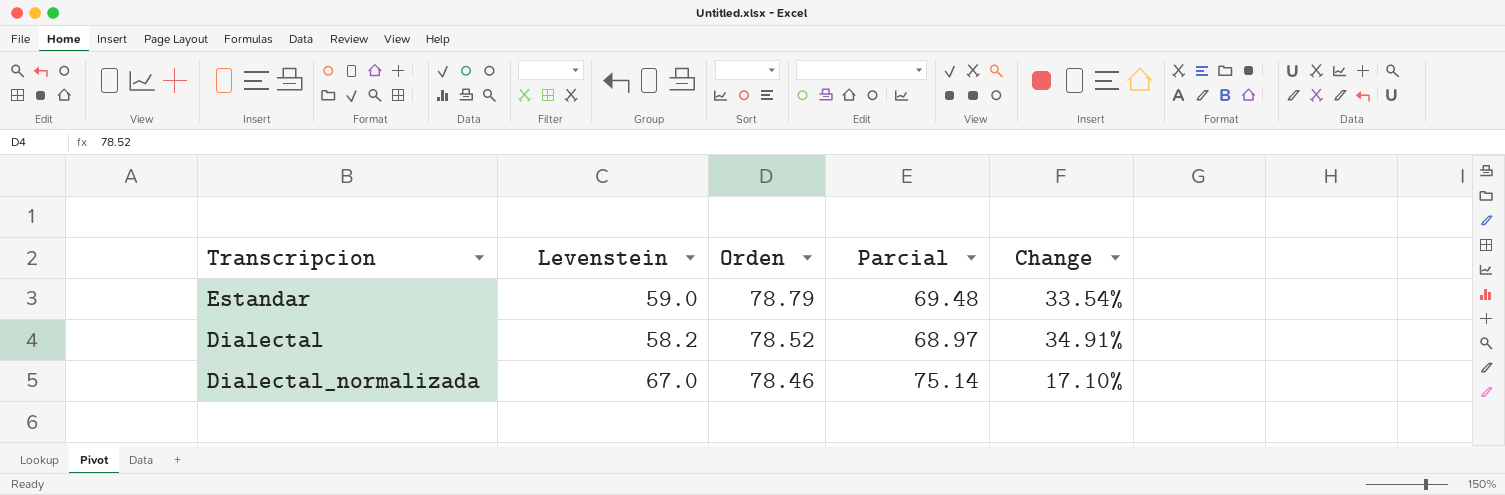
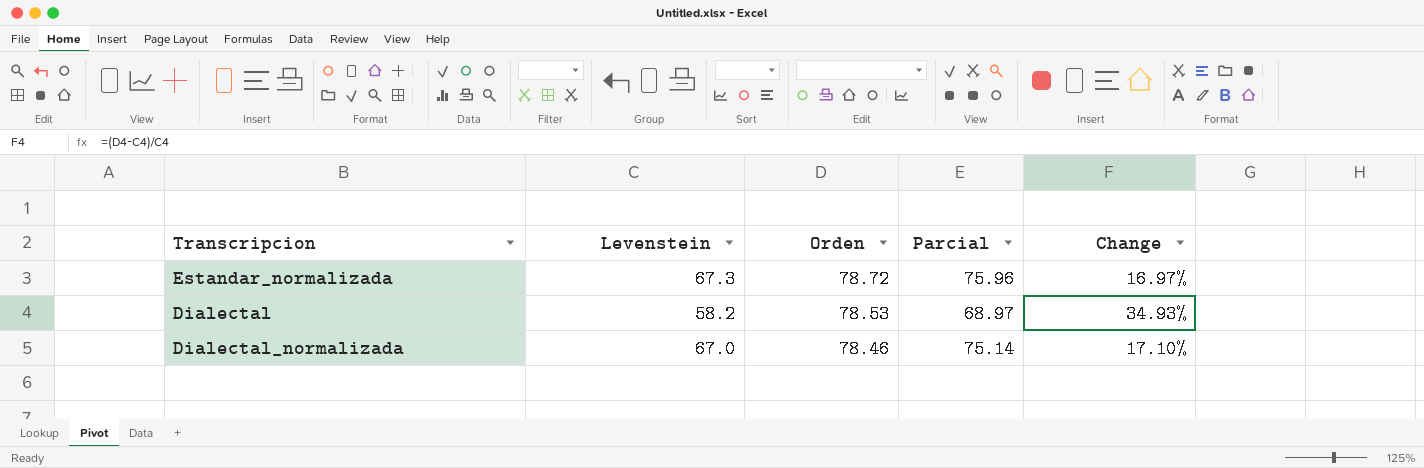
row Estandar: 59.0 | 78.79 | 69.48 | 33.54% -> none
row Estandar_normalizada: none -> 67.3 | 78.72 | 75.96 | 16.97%
Dialectal | Orden: 78.52 -> 78.53
Dialectal | Change: 34.91% -> 34.93%

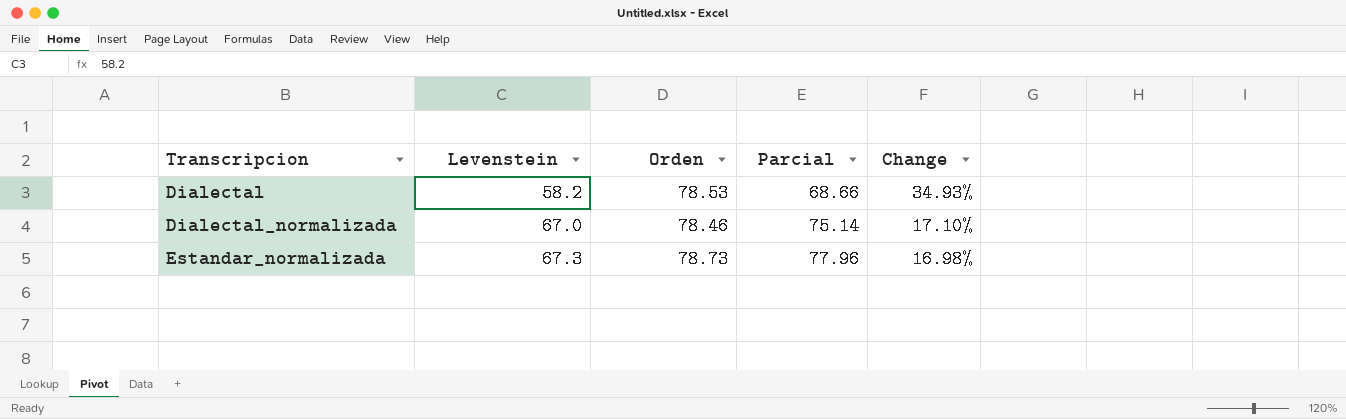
row order: Orden descending -> Transcripcion ascending
Dialectal | Parcial: 68.97 -> 68.66
Estandar_normalizada | Orden: 78.72 -> 78.73
Estandar_normalizada | Parcial: 75.96 -> 77.96
Estandar_normalizada | Change: 16.97% -> 16.98%

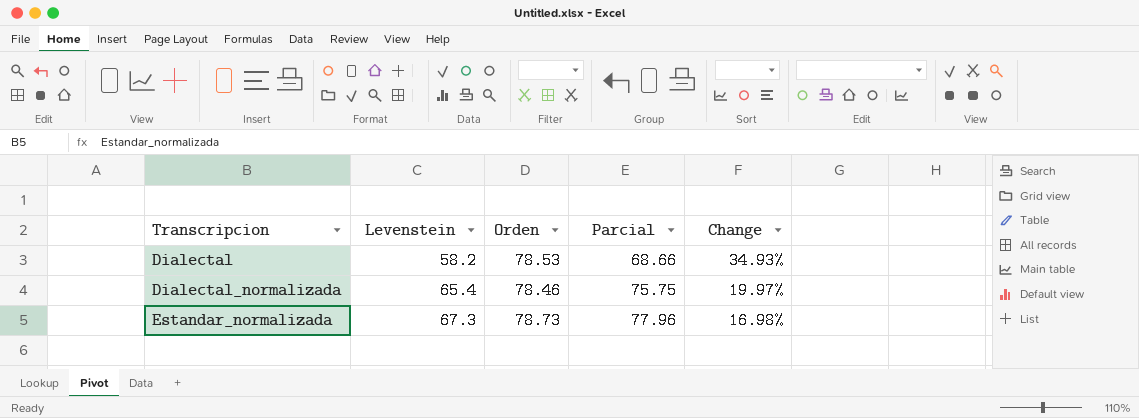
Dialectal_normalizada | Levenstein: 67.0 -> 65.4
Dialectal_normalizada | Parcial: 75.14 -> 75.75
Dialectal_normalizada | Change: 17.10% -> 19.97%

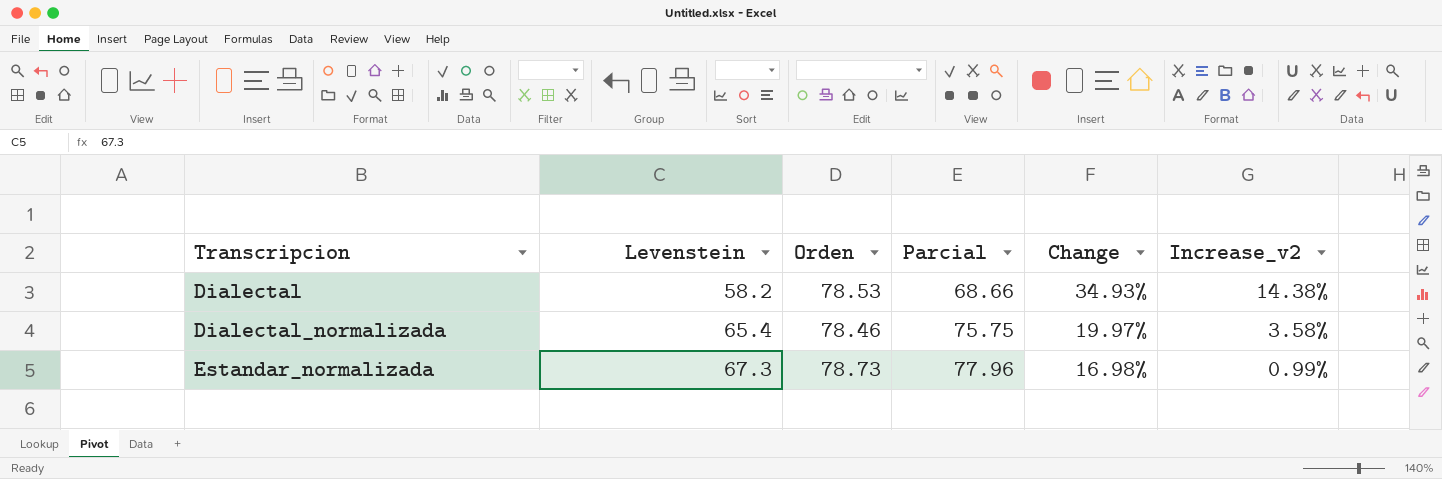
column Increase_v2 | formula: none -> ([Orden] - [Parcial]) / [Parcial]

